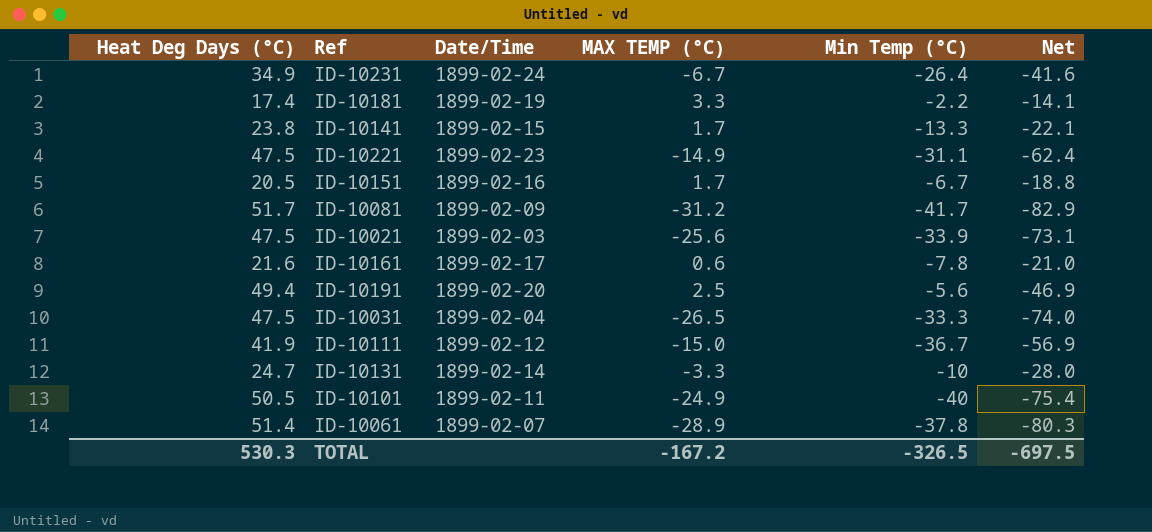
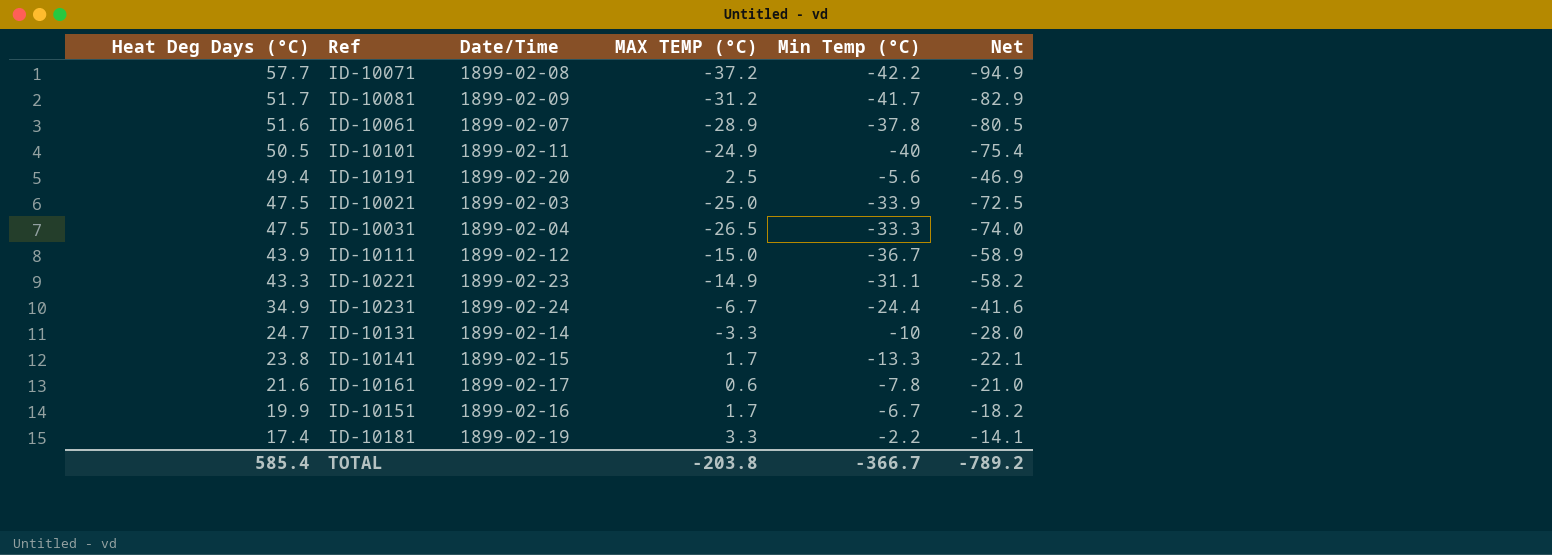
row order: none -> Heat Deg Days (°C) descending
row ID-10071: none -> 57.7 | 1899-02-08 | -37.2 | -42.2 | -94.9
ID-10061 | Heat Deg Days (°C): 51.4 -> 51.6
ID-10061 | Net: -80.3 -> -80.5
ID-10021 | MAX TEMP (°C): -25.6 -> -25.0
ID-10021 | Net: -73.1 -> -72.5
ID-10111 | Heat Deg Days (°C): 41.9 -> 43.9
ID-10111 | Net: -56.9 -> -58.9
ID-10221 | Heat Deg Days (°C): 47.5 -> 43.3
ID-10221 | Net: -62.4 -> -58.2
ID-10231 | Min Temp (°C): -26.4 -> -24.4
ID-10151 | Heat Deg Days (°C): 20.5 -> 19.9
ID-10151 | Net: -18.8 -> -18.2
TOTAL | Heat Deg Days (°C): 530.3 -> 585.4
TOTAL | MAX TEMP (°C): -167.2 -> -203.8
TOTAL | Min Temp (°C): -326.5 -> -366.7
TOTAL | Net: -697.5 -> -789.2

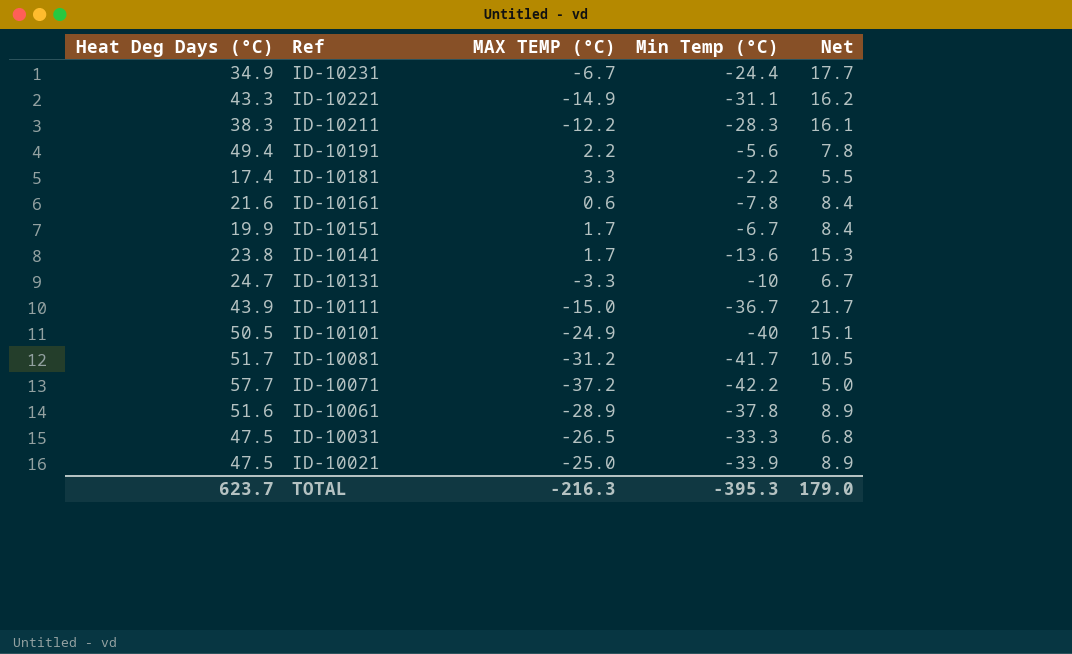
row order: Heat Deg Days (°C) descending -> Ref descending
column Date/Time | position: 3 -> none
column Net | formula: [MAX TEMP (°C)] - [Heat Deg Days (°C)] -> [MAX TEMP (°C)] - [Min Temp (°C)]
row ID-10211: none -> 38.3 | -12.2 | -28.3 | 16.1
ID-10191 | MAX TEMP (°C): 2.5 -> 2.2
ID-10141 | Min Temp (°C): -13.3 -> -13.6
TOTAL | Heat Deg Days (°C): 585.4 -> 623.7
TOTAL | MAX TEMP (°C): -203.8 -> -216.3
TOTAL | Min Temp (°C): -366.7 -> -395.3
TOTAL | Net: -789.2 -> 179.0

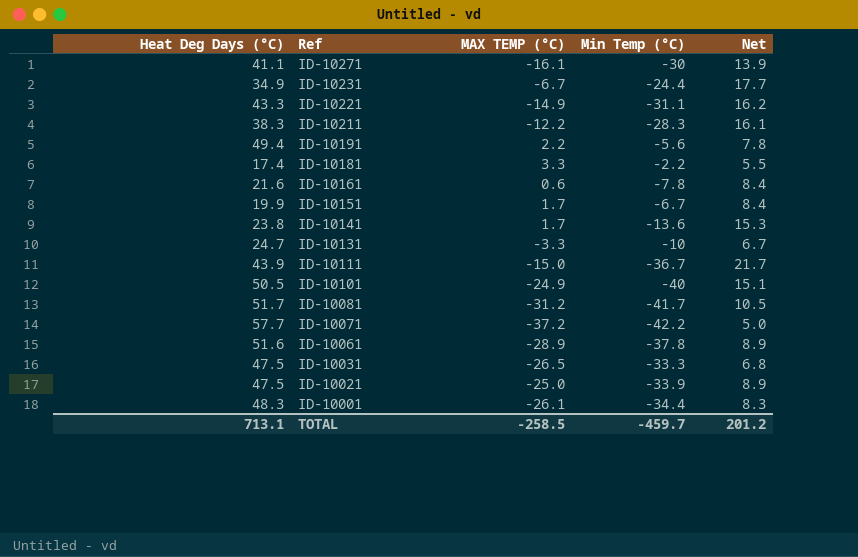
row ID-10271: none -> 41.1 | -16.1 | -30 | 13.9
row ID-10001: none -> 48.3 | -26.1 | -34.4 | 8.3
TOTAL | Heat Deg Days (°C): 623.7 -> 713.1
TOTAL | MAX TEMP (°C): -216.3 -> -258.5
TOTAL | Min Temp (°C): -395.3 -> -459.7
TOTAL | Net: 179.0 -> 201.2

